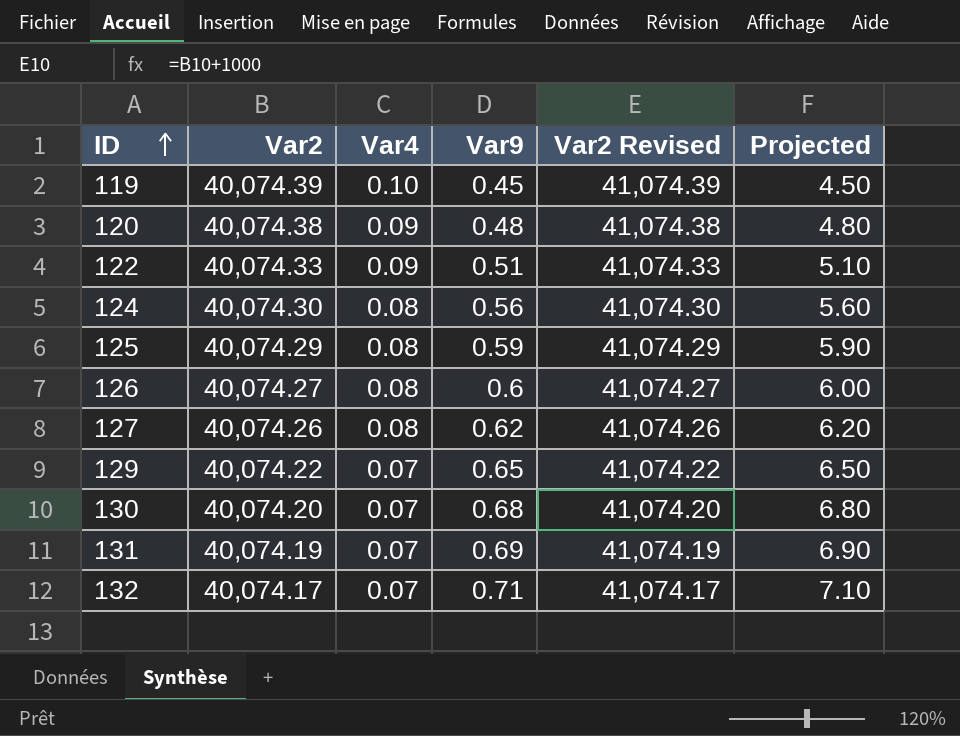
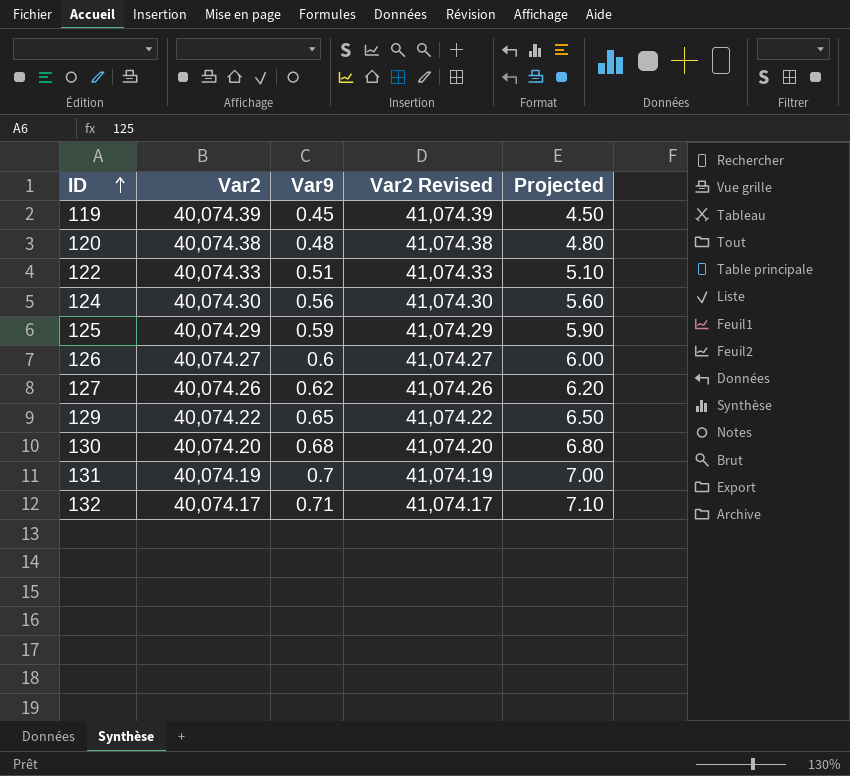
column Var4 | position: 3 -> none
131 | Var9: 0.69 -> 0.7
131 | Projected: 6.90 -> 7.00

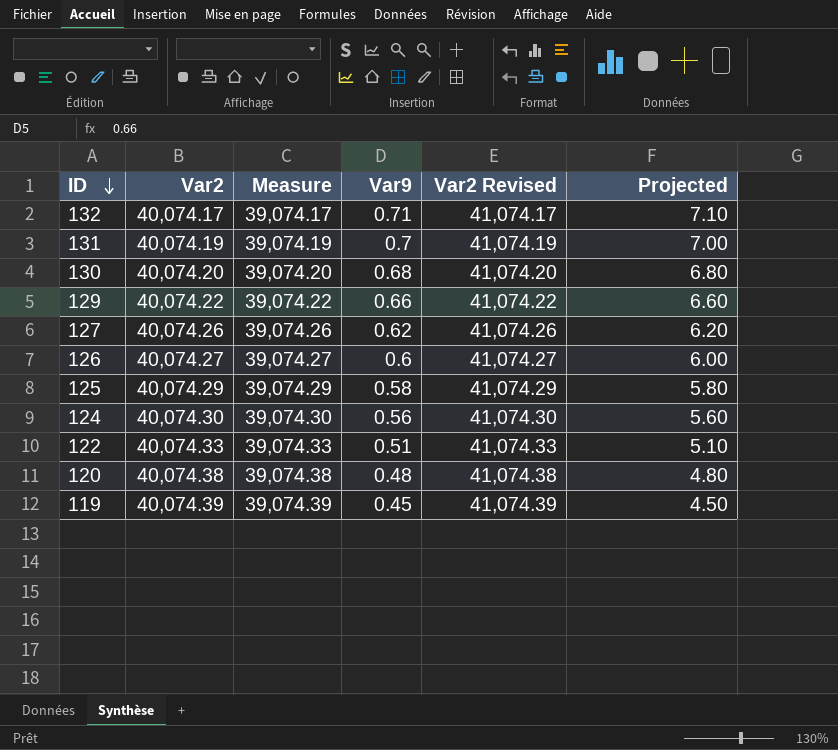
row order: ID ascending -> ID descending
column Measure | formula: none -> [Var2] - 1000
129 | Var9: 0.65 -> 0.66
129 | Projected: 6.50 -> 6.60
125 | Var9: 0.59 -> 0.58
125 | Projected: 5.90 -> 5.80

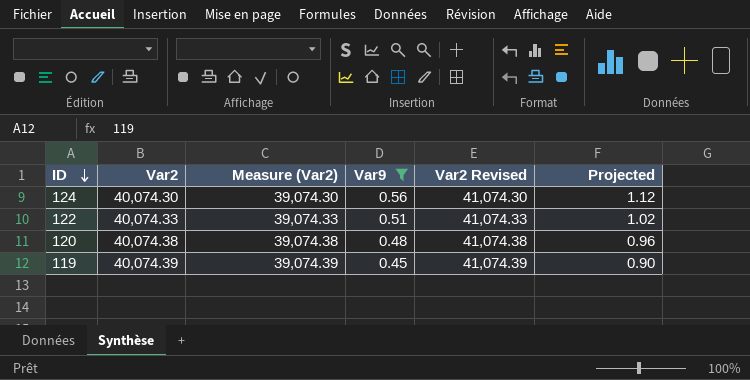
filter: none -> Var9 <= 0.56
column name: Measure -> Measure (Var2)
column Projected | formula: [Var9] * 10 -> [Var9] * 2

